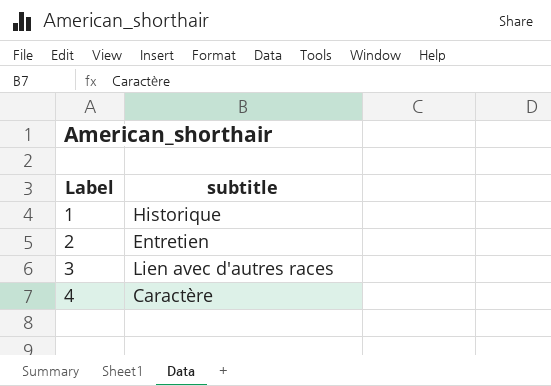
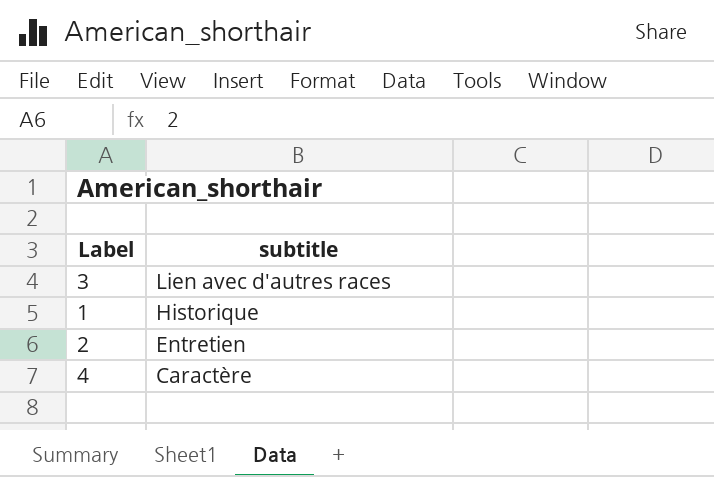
row order: Label ascending -> subtitle descending

